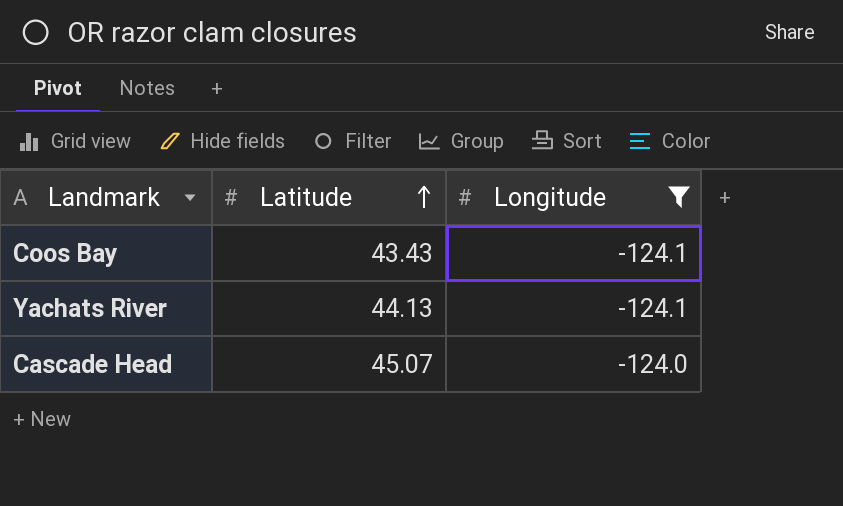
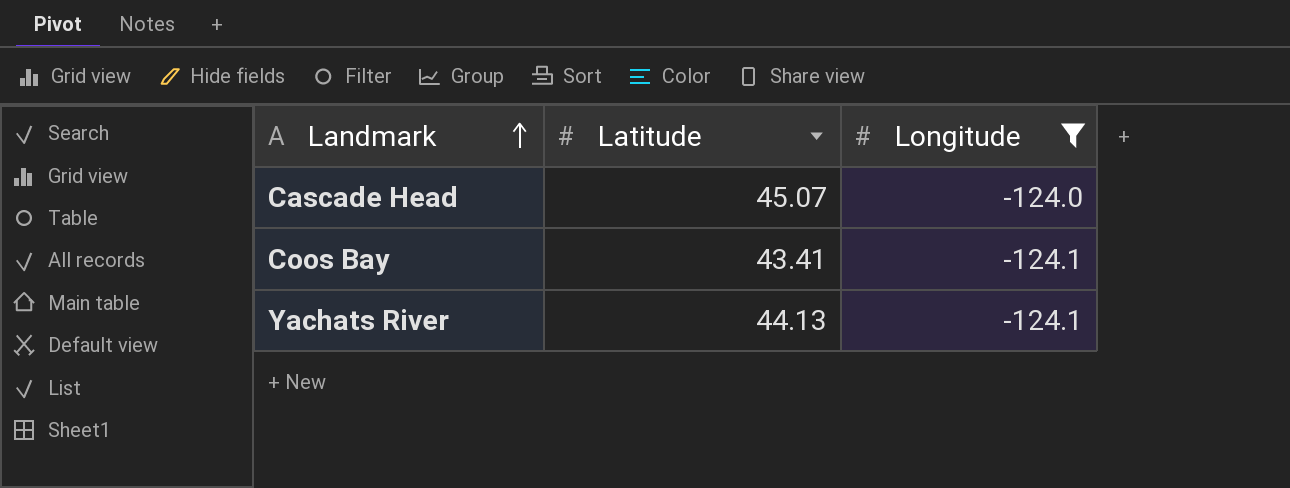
row order: Latitude ascending -> Landmark ascending
Coos Bay | Latitude: 43.43 -> 43.41

